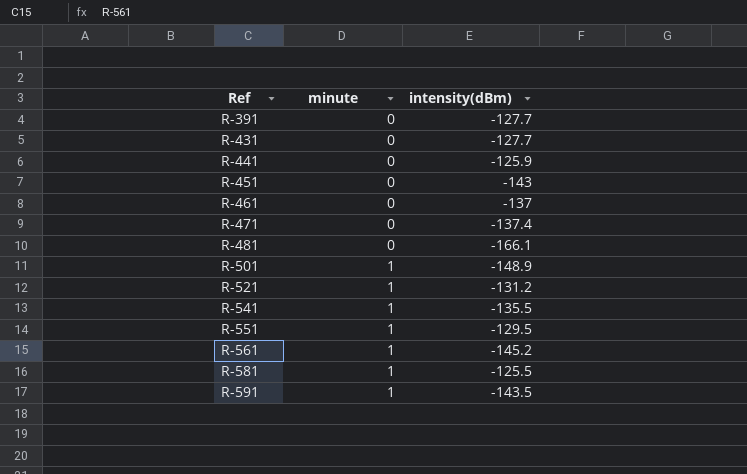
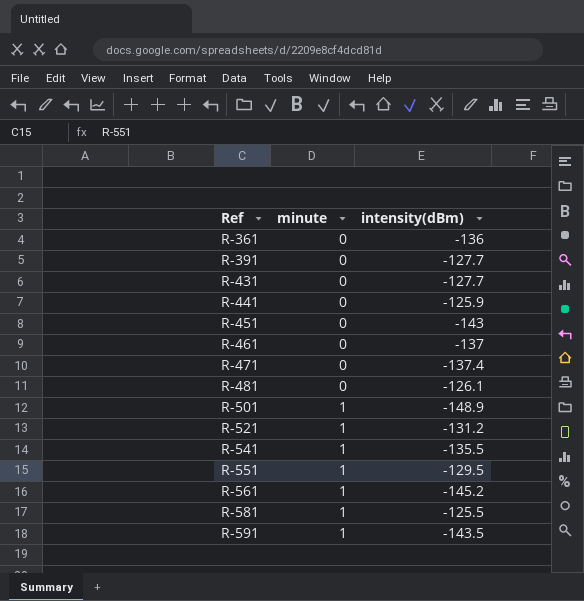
row R-361: none -> 0 | -136
R-481 | intensity(dBm): -166.1 -> -126.1

